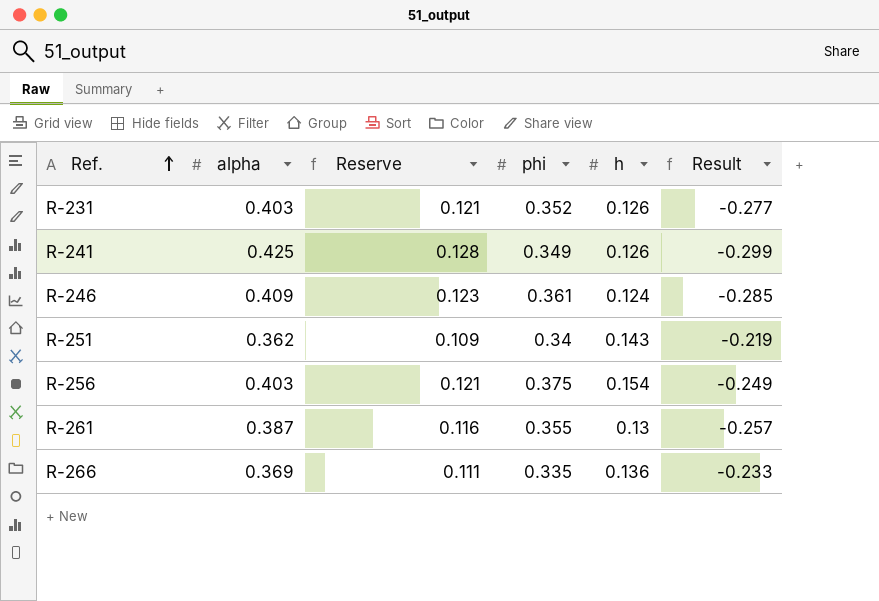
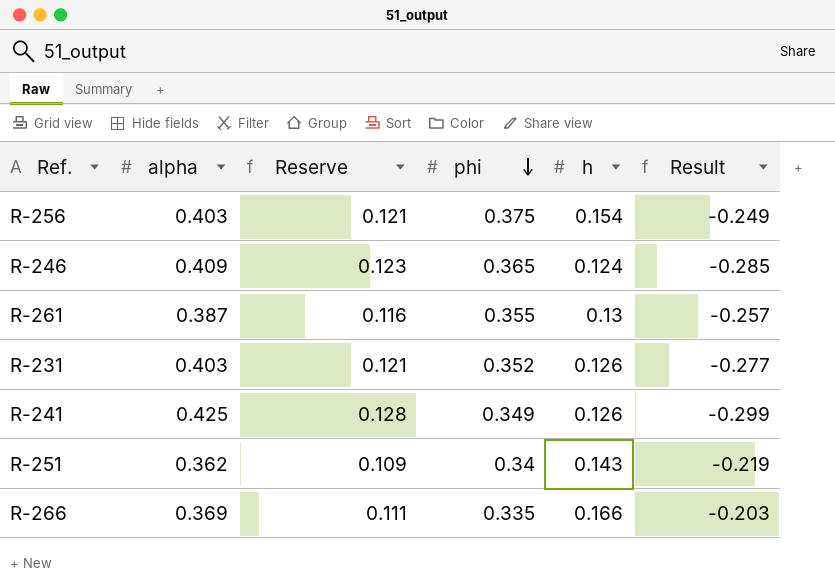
row order: Ref. ascending -> phi descending
R-246 | phi: 0.361 -> 0.365
R-266 | h: 0.136 -> 0.166
R-266 | Result: -0.233 -> -0.203

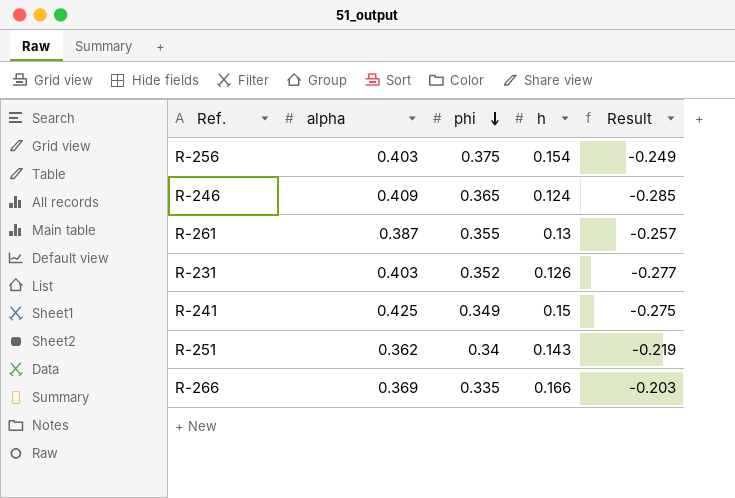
column Reserve | formula: [alpha] * 0.3 -> none
R-241 | h: 0.126 -> 0.15
R-241 | Result: -0.299 -> -0.275

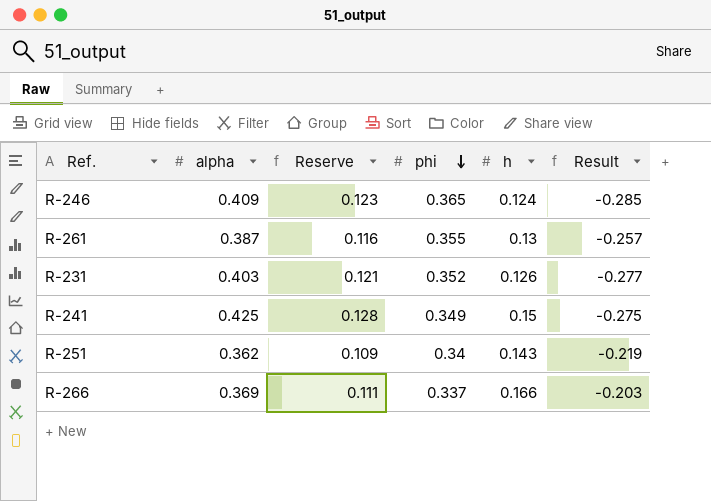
column Reserve | formula: none -> [alpha] * 0.3
row R-256: 0.403 | 0.375 | 0.154 | -0.249 -> none
R-266 | phi: 0.335 -> 0.337

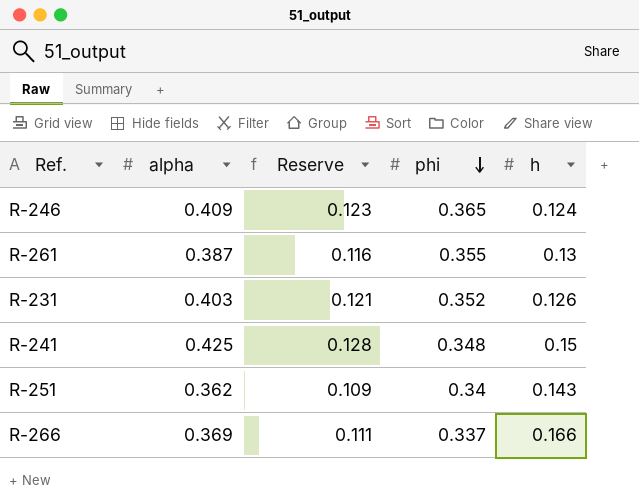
column Result | formula: [h] - [alpha] -> none
R-241 | phi: 0.349 -> 0.348

